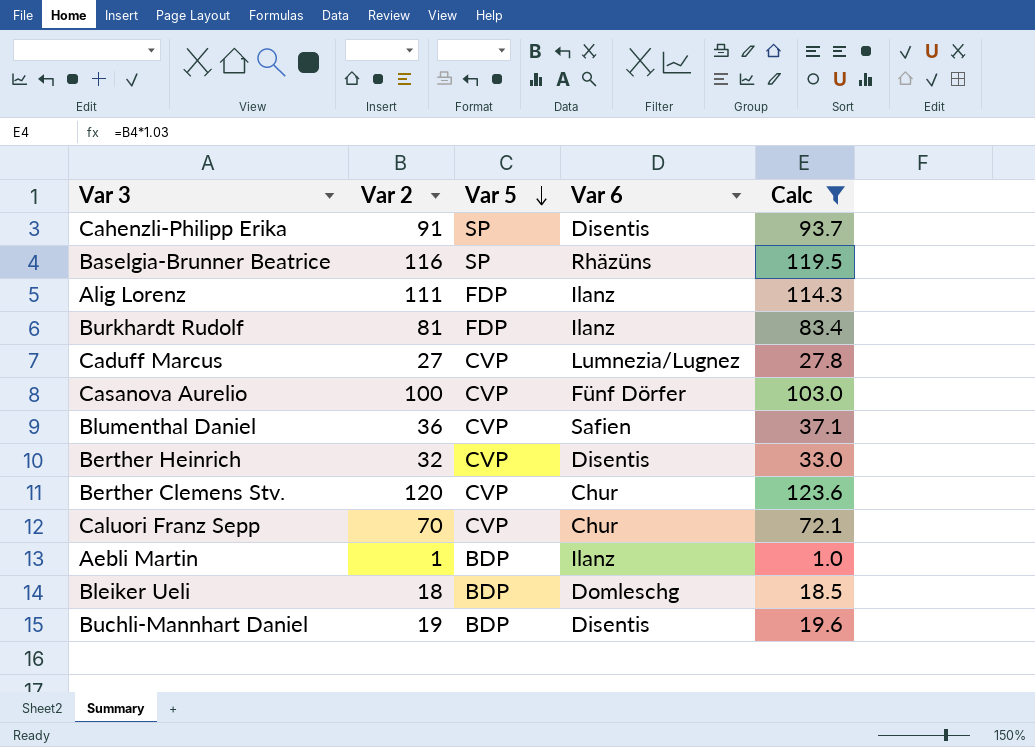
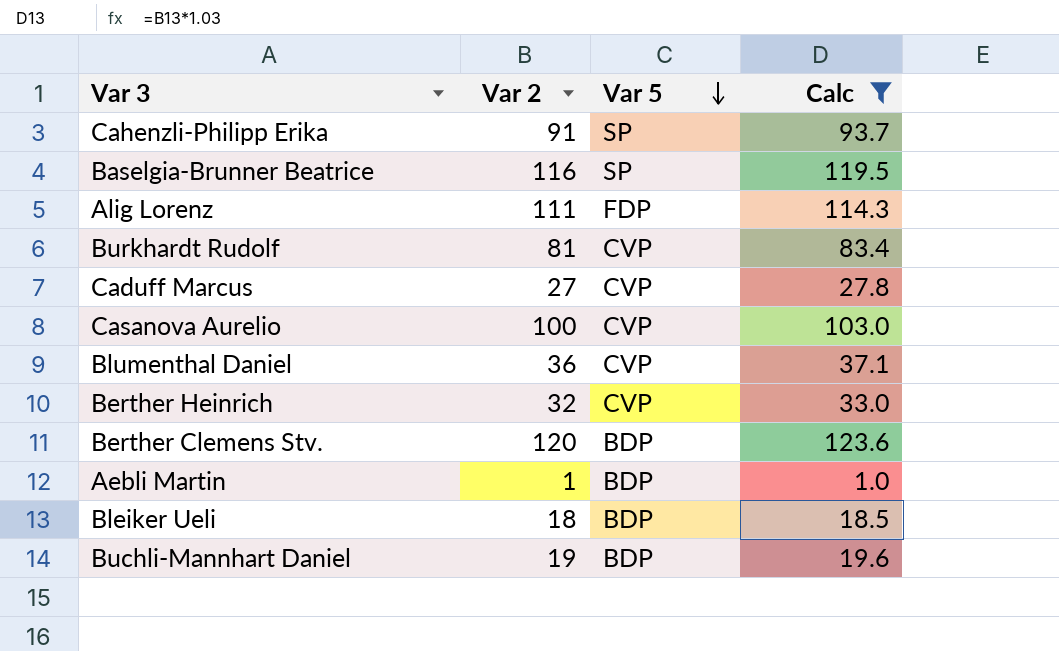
column Var 6 | position: 4 -> none
row Caluori Franz Sepp: 70 | CVP | Chur | 72.1 -> none
Burkhardt Rudolf | Var 5: FDP -> CVP
Berther Clemens Stv. | Var 5: CVP -> BDP

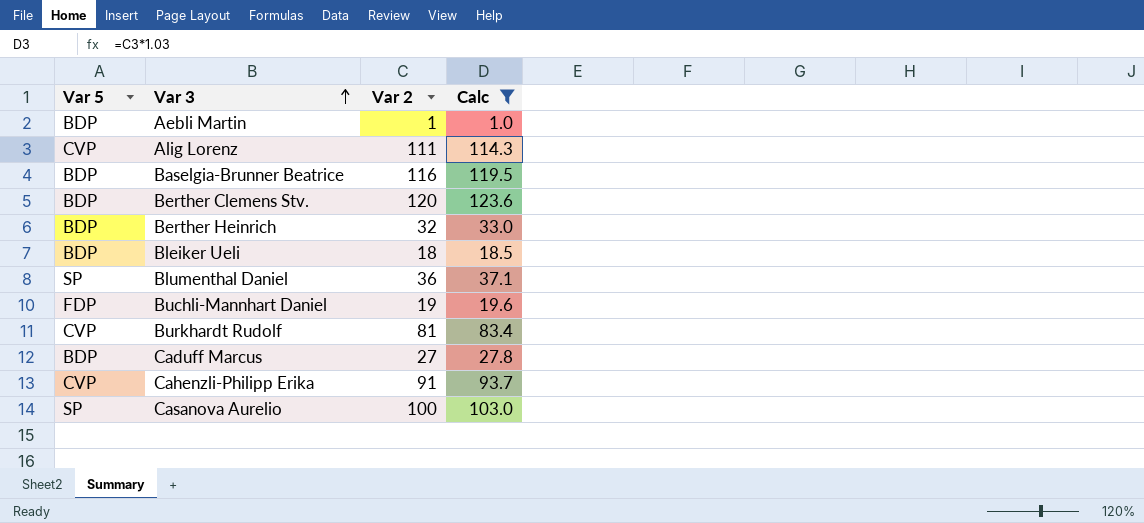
row order: Var 5 descending -> Var 3 ascending
column Var 5 | position: 3 -> 1
Alig Lorenz | Var 5: FDP -> CVP
Baselgia-Brunner Beatrice | Var 5: SP -> BDP
Berther Heinrich | Var 5: CVP -> BDP
Blumenthal Daniel | Var 5: CVP -> SP
Buchli-Mannhart Daniel | Var 5: BDP -> FDP
Caduff Marcus | Var 5: CVP -> BDP
Cahenzli-Philipp Erika | Var 5: SP -> CVP
Casanova Aurelio | Var 5: CVP -> SP

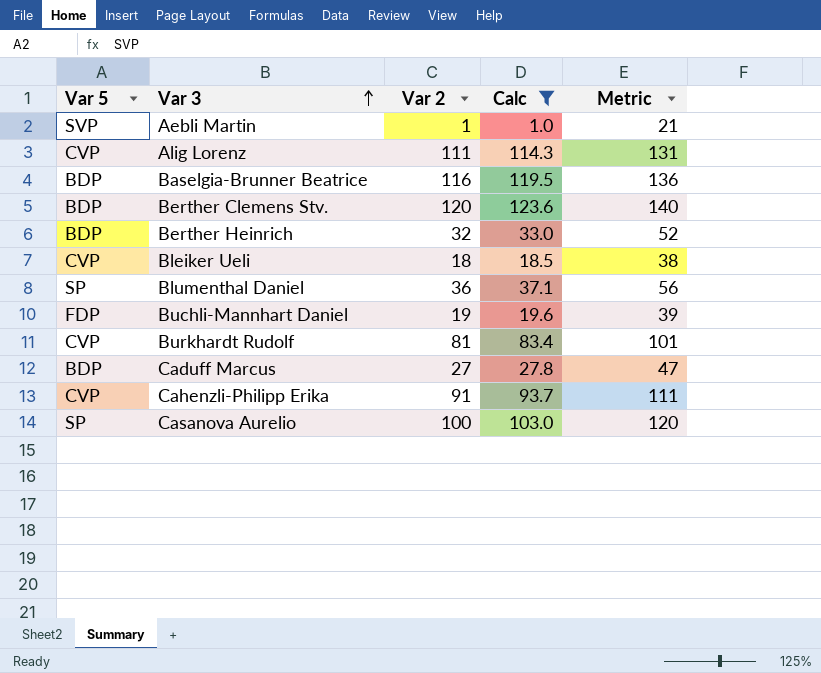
column Metric | formula: none -> [Var 2] + 20
Aebli Martin | Var 5: BDP -> SVP
Bleiker Ueli | Var 5: BDP -> CVP

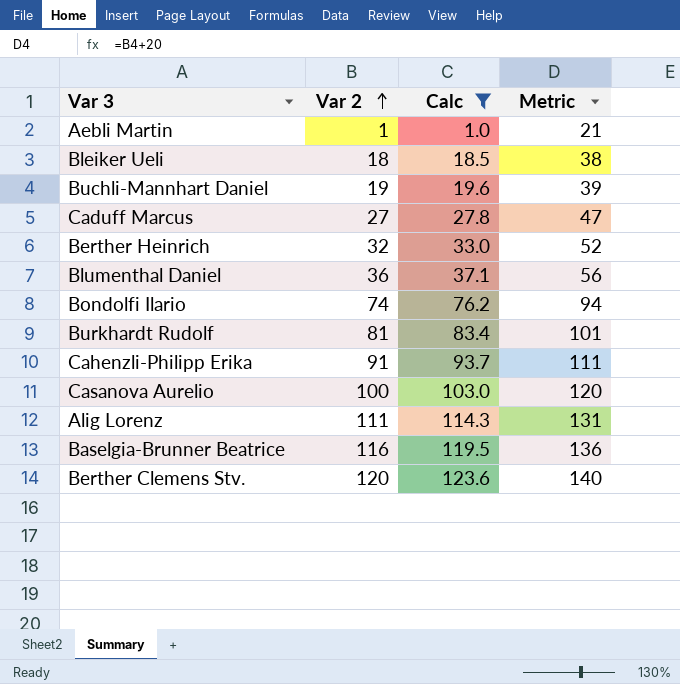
row order: Var 3 ascending -> Var 2 ascending
column Var 5 | position: 1 -> none
row Bondolfi Ilario: none -> 74 | 76.2 | 94

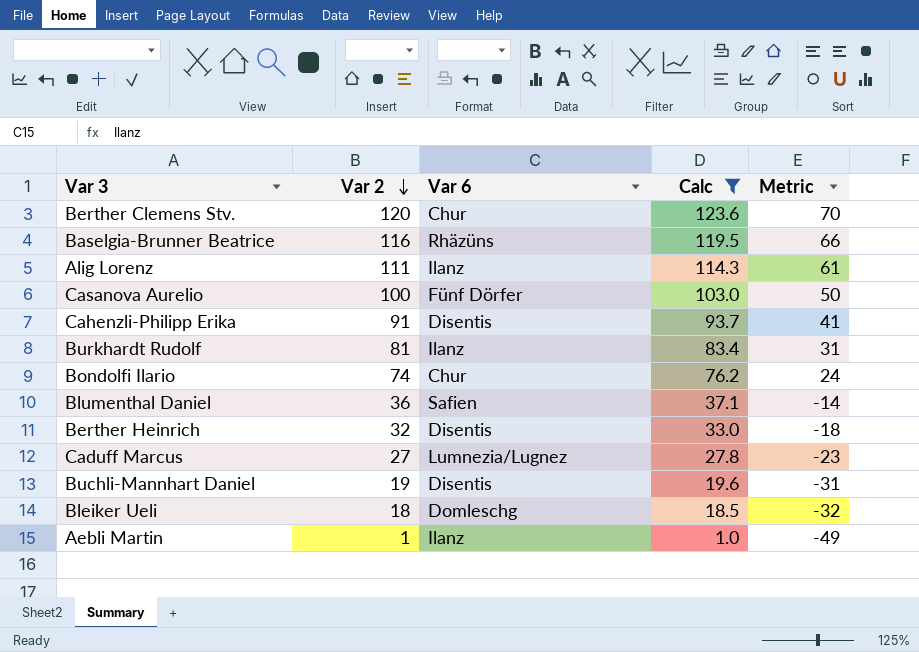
row order: Var 2 ascending -> Var 2 descending
column Var 6 | position: none -> 3
column Metric | formula: [Var 2] + 20 -> [Var 2] - 50

